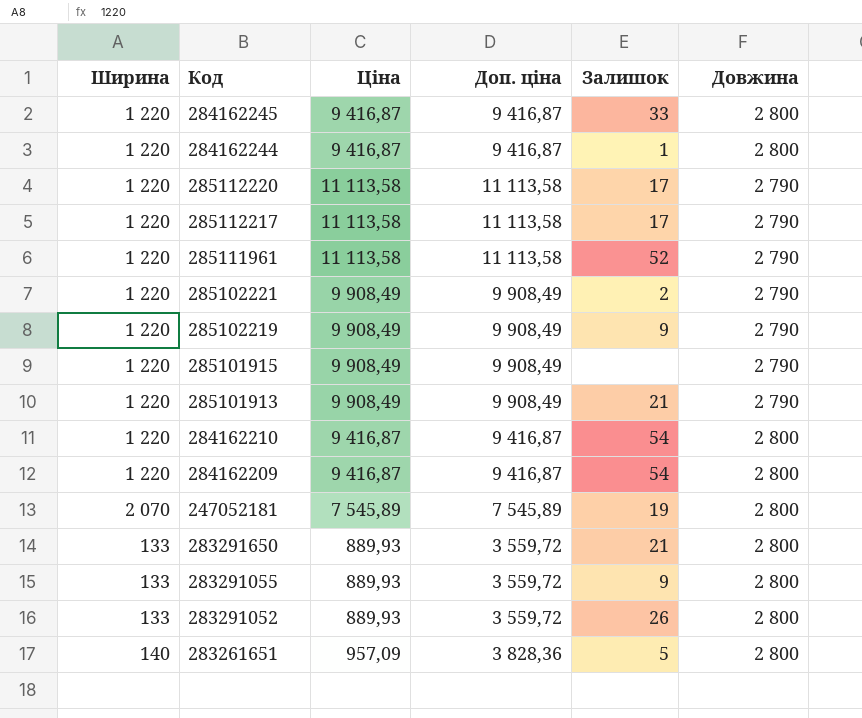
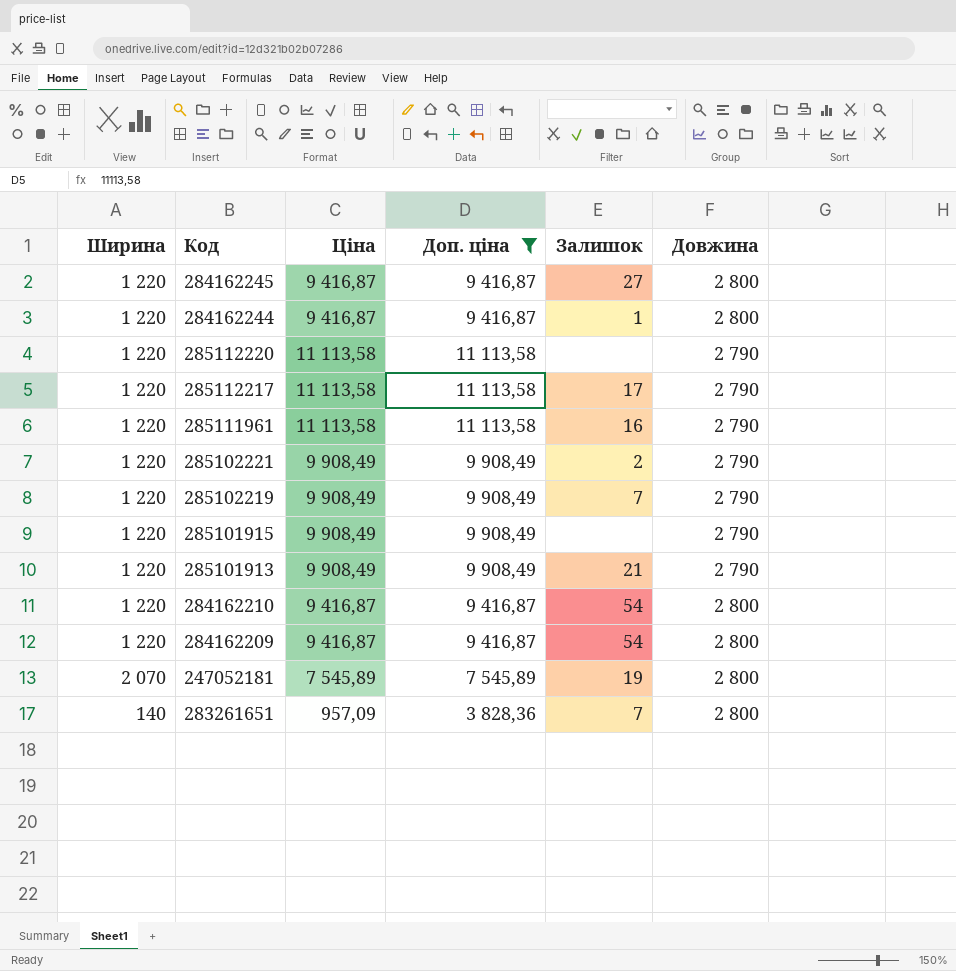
filter: none -> Доп. ціна != 3 559,72
284162245 | Залишок: 33 -> 27
285112220 | Залишок: 17 -> none
285111961 | Залишок: 52 -> 16
285102219 | Залишок: 9 -> 7
283261651 | Залишок: 5 -> 7

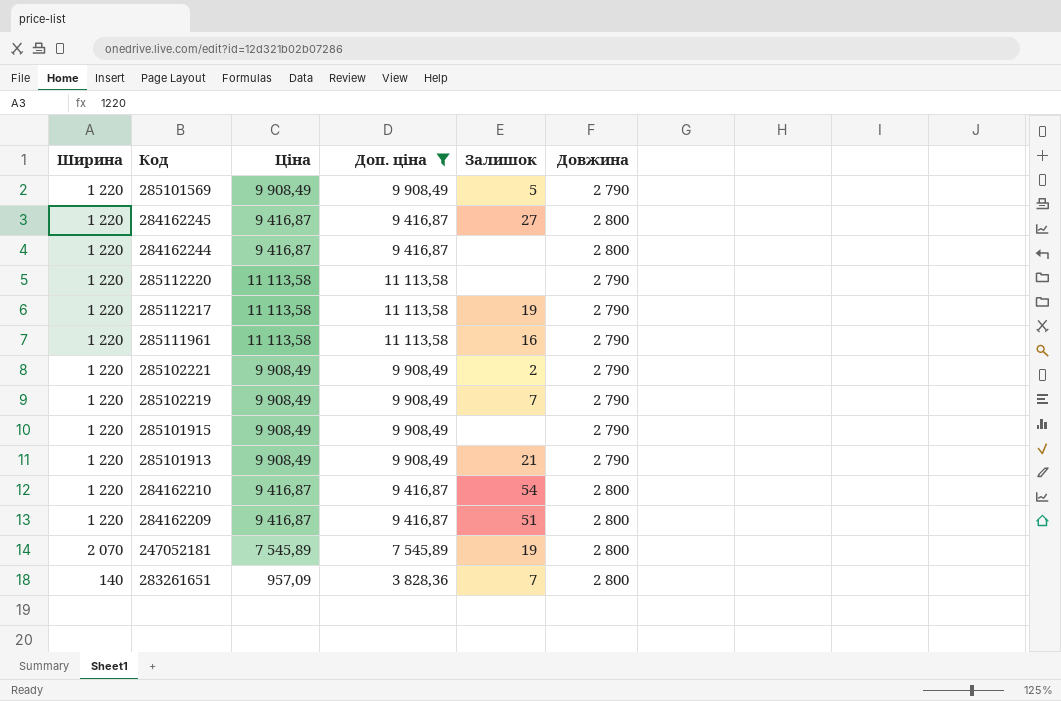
row 285101569: none -> 1 220 | 9 908,49 | 9 908,49 | 5 | 2 790
284162244 | Залишок: 1 -> none
285112217 | Залишок: 17 -> 19
284162209 | Залишок: 54 -> 51

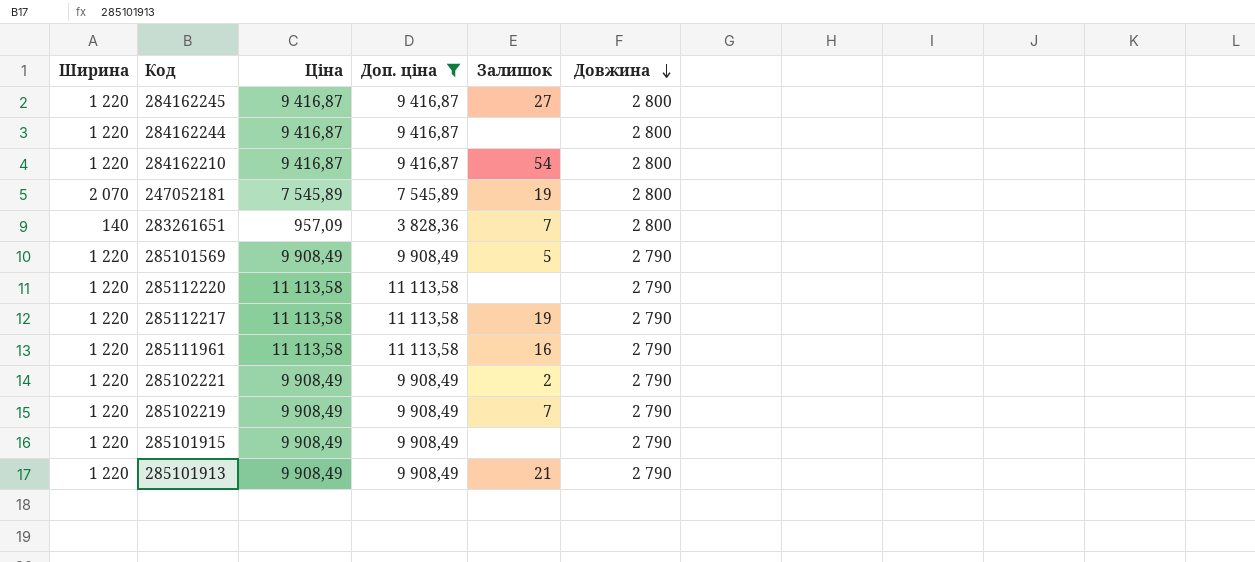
row order: none -> Довжина descending
row 284162209: 1 220 | 9 416,87 | 9 416,87 | 51 | 2 800 -> none

